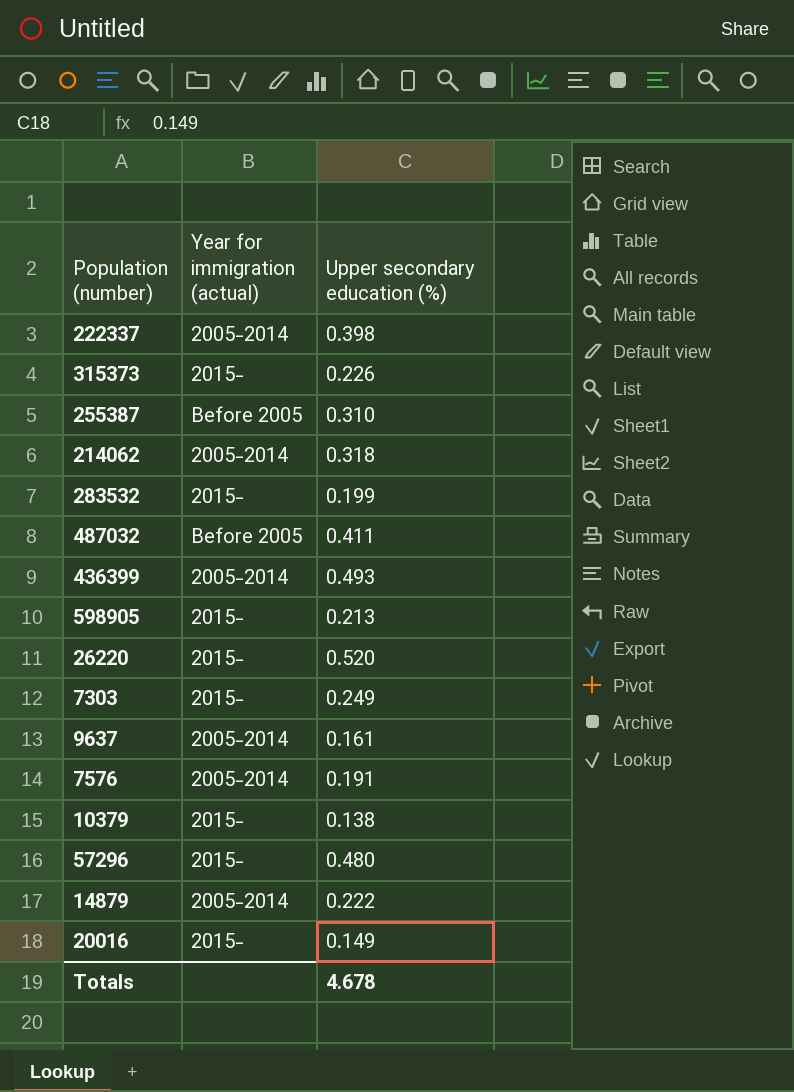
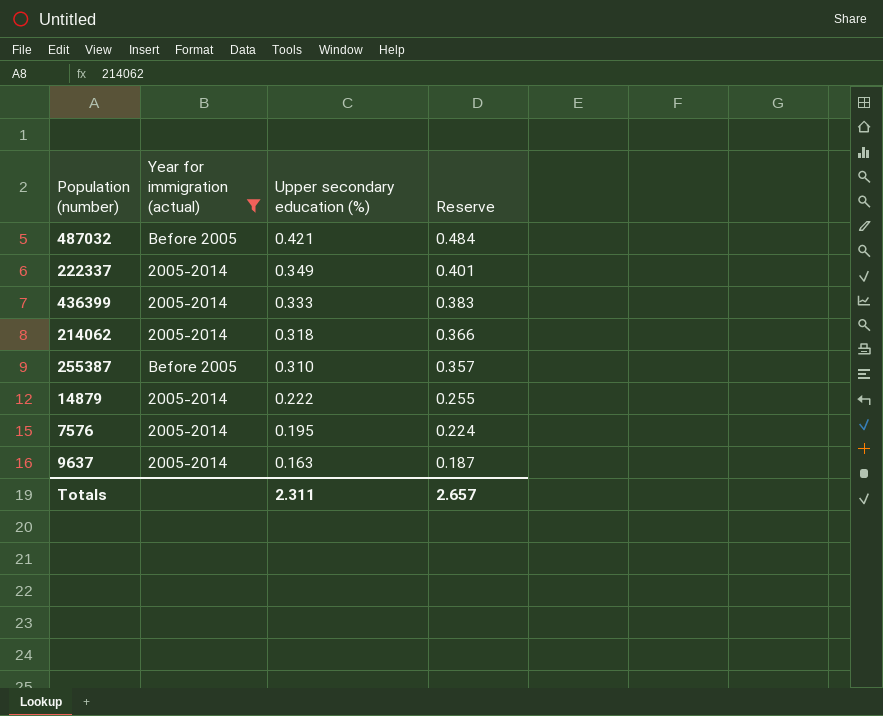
filter: none -> Year for immigration (actual) != 2015-
row order: none -> Upper secondary education (%) descending
column Reserve | formula: none -> [Upper secondary education (%)] * 1.15
487032 | Upper secondary education (%): 0.411 -> 0.421
222337 | Upper secondary education (%): 0.398 -> 0.349
436399 | Upper secondary education (%): 0.493 -> 0.333
7576 | Upper secondary education (%): 0.191 -> 0.195
9637 | Upper secondary education (%): 0.161 -> 0.163
Totals | Upper secondary education (%): 4.678 -> 2.311

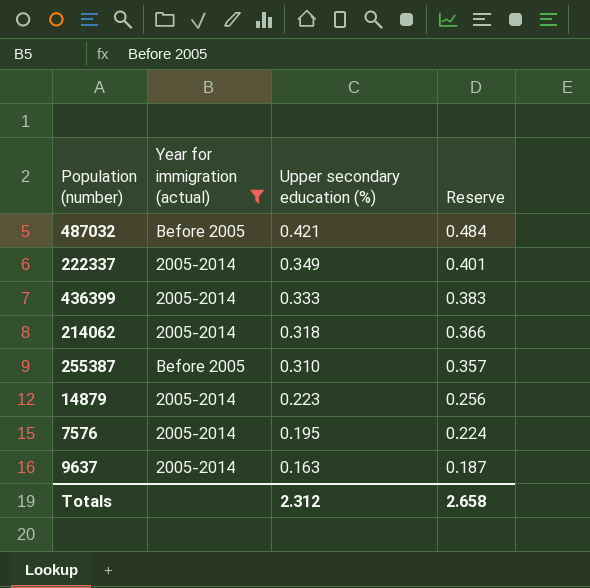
14879 | Upper secondary education (%): 0.222 -> 0.223
14879 | Reserve: 0.255 -> 0.256
Totals | Upper secondary education (%): 2.311 -> 2.312
Totals | Reserve: 2.657 -> 2.658

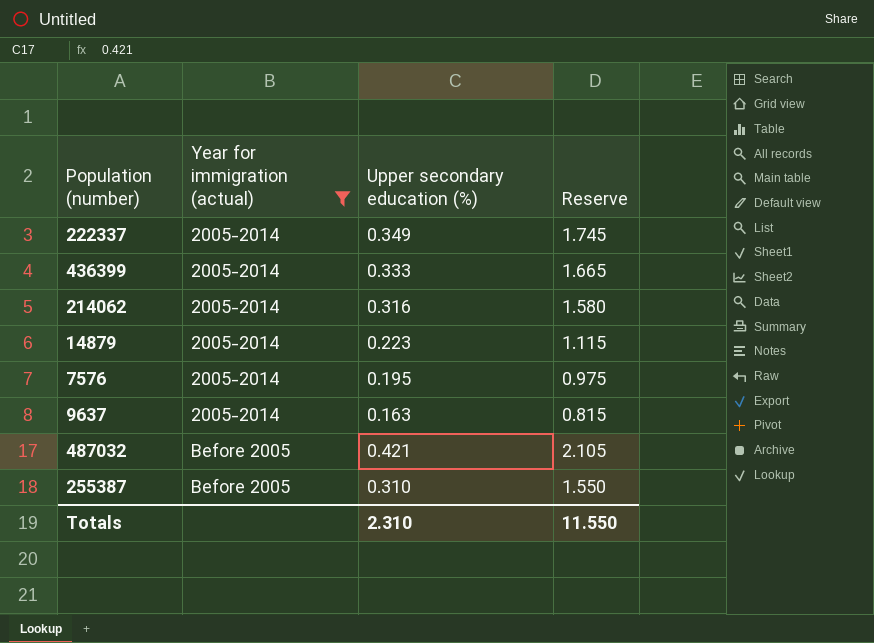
row order: Upper secondary education (%) descending -> Year for immigration (actual) ascending
column Reserve | formula: [Upper secondary education (%)] * 1.15 -> [Upper secondary education (%)] * 5
214062 | Upper secondary education (%): 0.318 -> 0.316
Totals | Upper secondary education (%): 2.312 -> 2.310
Totals | Reserve: 2.658 -> 11.550

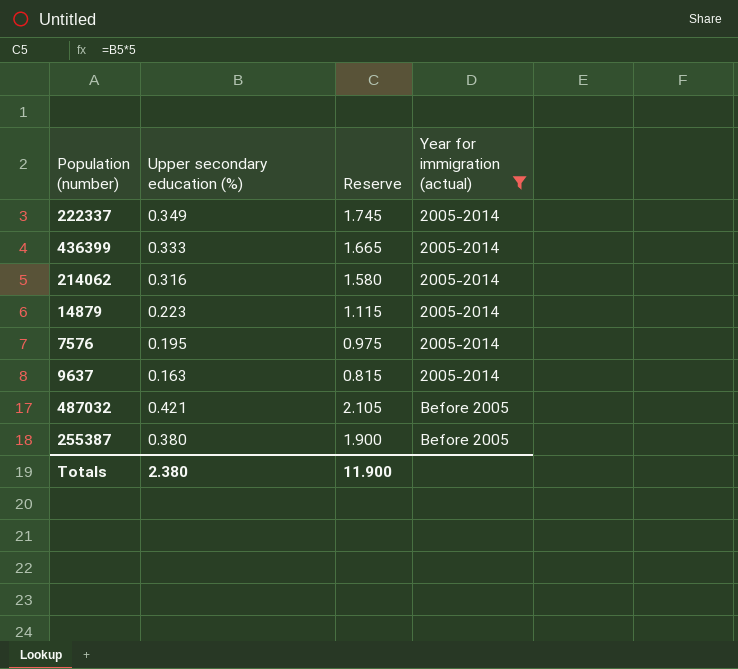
column Year for immigration (actual) | position: 2 -> 4
255387 | Upper secondary education (%): 0.310 -> 0.380
255387 | Reserve: 1.550 -> 1.900
Totals | Upper secondary education (%): 2.310 -> 2.380
Totals | Reserve: 11.550 -> 11.900

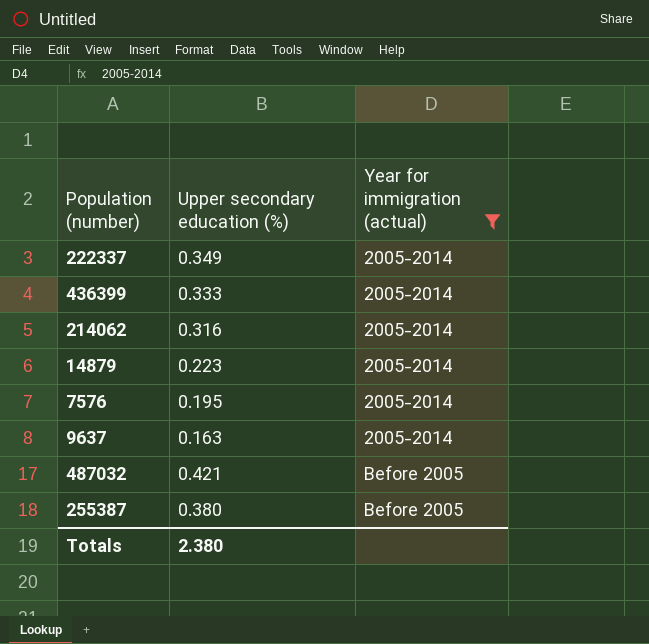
column Reserve | formula: [Upper secondary education (%)] * 5 -> none

